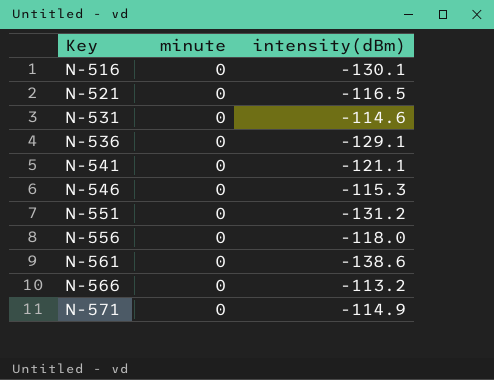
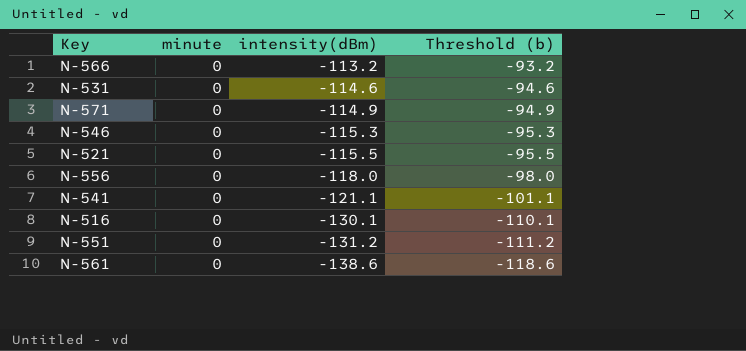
row order: Key ascending -> intensity(dBm) descending
column Threshold (b) | formula: none -> [intensity(dBm)] + 20
row N-536: 0 | -129.1 -> none
N-521 | intensity(dBm): -116.5 -> -115.5

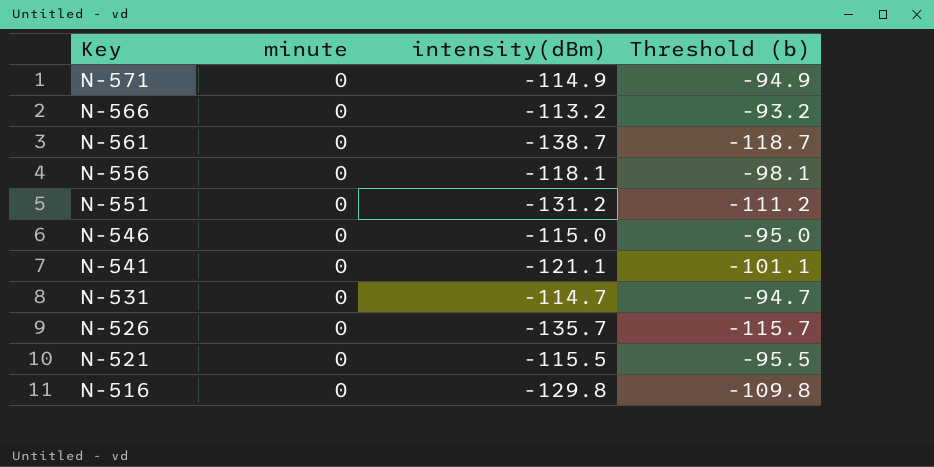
row order: intensity(dBm) descending -> Key descending
N-561 | intensity(dBm): -138.6 -> -138.7
N-561 | Threshold (b): -118.6 -> -118.7
N-556 | intensity(dBm): -118.0 -> -118.1
N-556 | Threshold (b): -98.0 -> -98.1
N-546 | intensity(dBm): -115.3 -> -115.0
N-546 | Threshold (b): -95.3 -> -95.0
N-531 | intensity(dBm): -114.6 -> -114.7
N-531 | Threshold (b): -94.6 -> -94.7
row N-526: none -> 0 | -135.7 | -115.7
N-516 | intensity(dBm): -130.1 -> -129.8
N-516 | Threshold (b): -110.1 -> -109.8

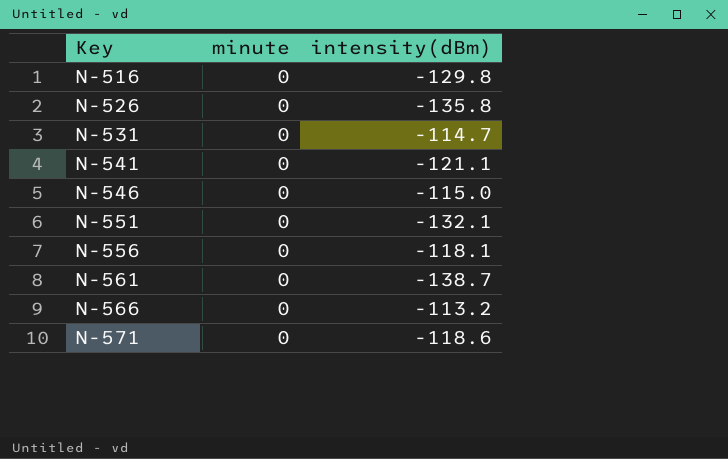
row order: Key descending -> Key ascending
column Threshold (b) | formula: [intensity(dBm)] + 20 -> none
row N-521: 0 | -115.5 | -95.5 -> none
N-526 | intensity(dBm): -135.7 -> -135.8
N-551 | intensity(dBm): -131.2 -> -132.1
N-571 | intensity(dBm): -114.9 -> -118.6

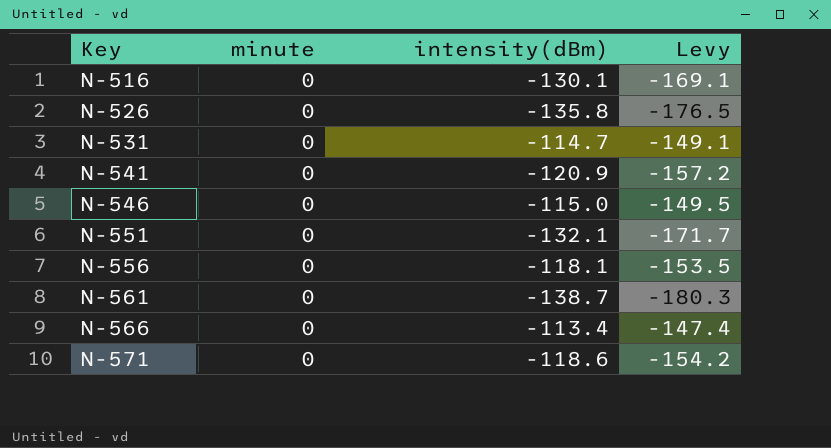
column Levy | formula: none -> [intensity(dBm)] * 1.3
N-516 | intensity(dBm): -129.8 -> -130.1
N-541 | intensity(dBm): -121.1 -> -120.9
N-566 | intensity(dBm): -113.2 -> -113.4

